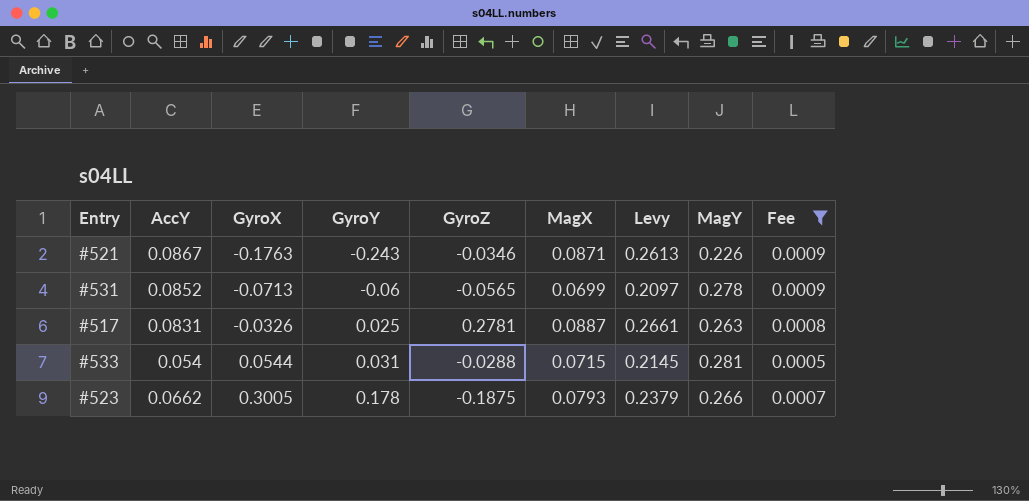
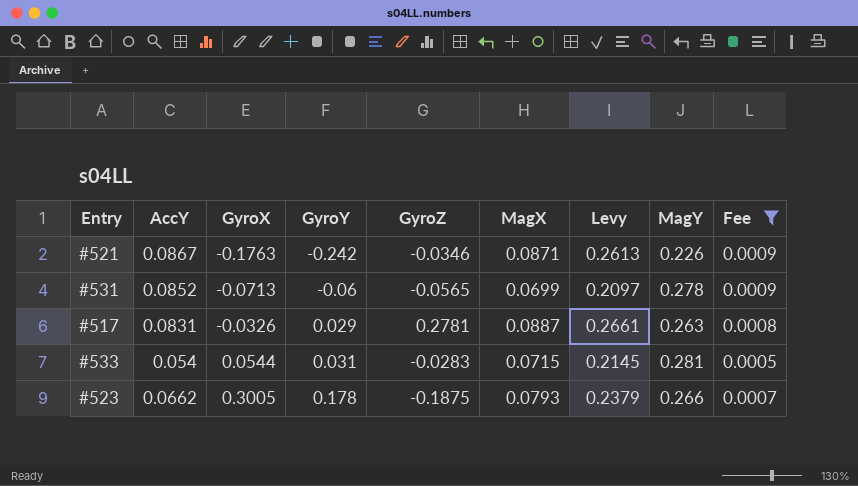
#521 | GyroY: -0.243 -> -0.242
#517 | GyroY: 0.025 -> 0.029
#533 | GyroZ: -0.0288 -> -0.0283

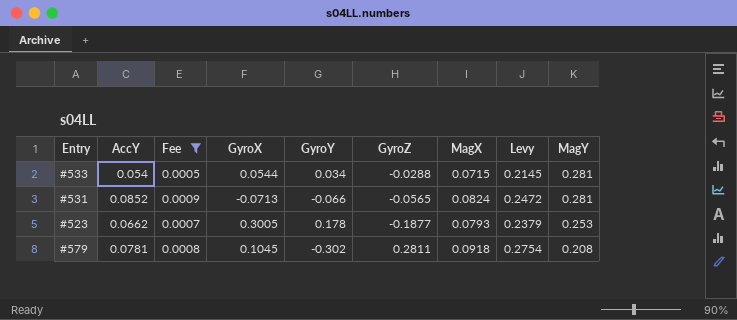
row order: GyroX ascending -> MagY descending
column Fee | position: 9 -> 3
row #521: 0.0867 | -0.1763 | -0.242 | -0.0346 | 0.0871 | 0.2613 | 0.226 | 0.0009 -> none
row #517: 0.0831 | -0.0326 | 0.029 | 0.2781 | 0.0887 | 0.2661 | 0.263 | 0.0008 -> none
#533 | GyroY: 0.031 -> 0.034
#533 | GyroZ: -0.0283 -> -0.0288
#531 | GyroY: -0.06 -> -0.066
#531 | MagX: 0.0699 -> 0.0824
#531 | Levy: 0.2097 -> 0.2472
#531 | MagY: 0.278 -> 0.281
#523 | GyroZ: -0.1875 -> -0.1877
#523 | MagY: 0.266 -> 0.253
row #579: none -> 0.0781 | 0.0008 | 0.1045 | -0.302 | 0.2811 | 0.0918 | 0.2754 | 0.208

